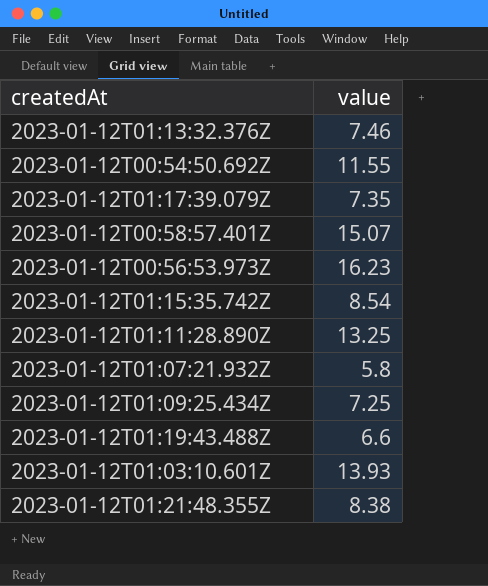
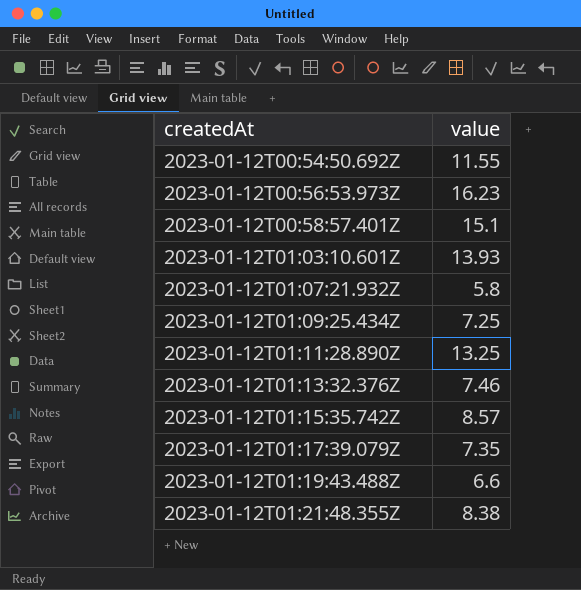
row order: none -> createdAt ascending
2023-01-12T00:58:57.401Z | value: 15.07 -> 15.1
2023-01-12T01:15:35.742Z | value: 8.54 -> 8.57

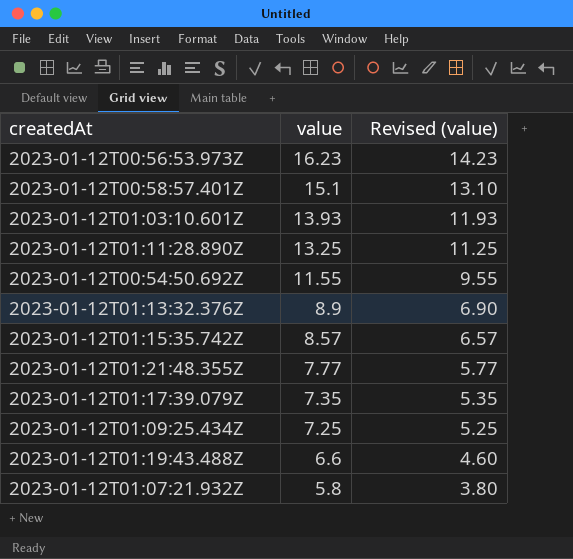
row order: createdAt ascending -> value descending
column Revised (value) | formula: none -> [value] - 2
2023-01-12T01:13:32.376Z | value: 7.46 -> 8.9
2023-01-12T01:21:48.355Z | value: 8.38 -> 7.77

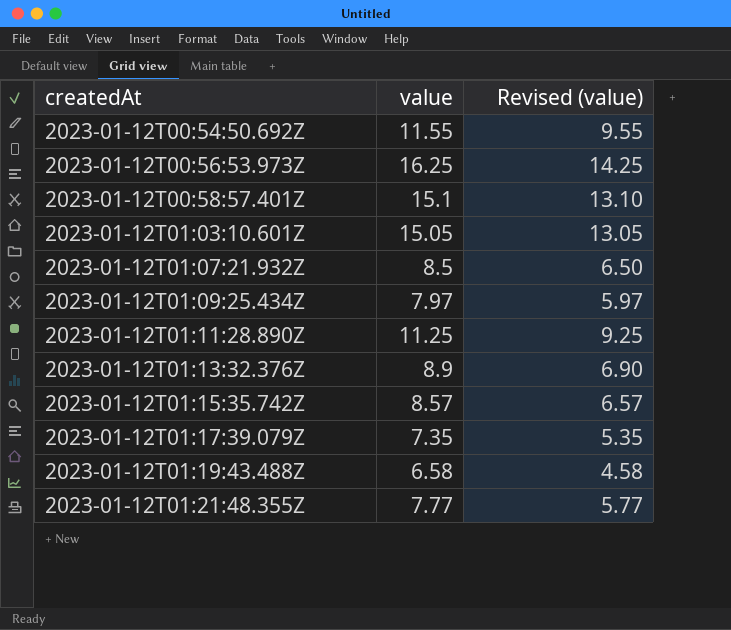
row order: value descending -> createdAt ascending
2023-01-12T00:56:53.973Z | value: 16.23 -> 16.25
2023-01-12T00:56:53.973Z | Revised (value): 14.23 -> 14.25
2023-01-12T01:03:10.601Z | value: 13.93 -> 15.05
2023-01-12T01:03:10.601Z | Revised (value): 11.93 -> 13.05
2023-01-12T01:07:21.932Z | value: 5.8 -> 8.5
2023-01-12T01:07:21.932Z | Revised (value): 3.80 -> 6.50
2023-01-12T01:09:25.434Z | value: 7.25 -> 7.97
2023-01-12T01:09:25.434Z | Revised (value): 5.25 -> 5.97
2023-01-12T01:11:28.890Z | value: 13.25 -> 11.25
2023-01-12T01:11:28.890Z | Revised (value): 11.25 -> 9.25
2023-01-12T01:19:43.488Z | value: 6.6 -> 6.58
2023-01-12T01:19:43.488Z | Revised (value): 4.60 -> 4.58

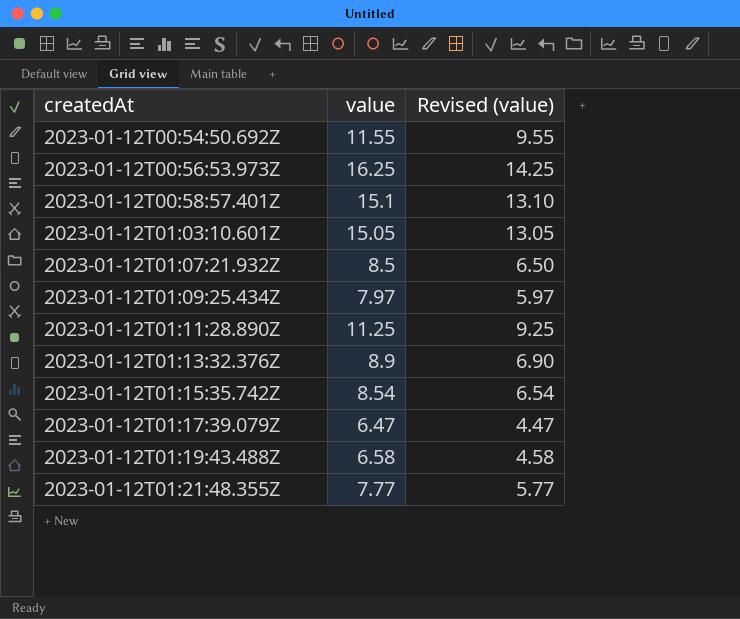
2023-01-12T01:15:35.742Z | value: 8.57 -> 8.54
2023-01-12T01:15:35.742Z | Revised (value): 6.57 -> 6.54
2023-01-12T01:17:39.079Z | value: 7.35 -> 6.47
2023-01-12T01:17:39.079Z | Revised (value): 5.35 -> 4.47

